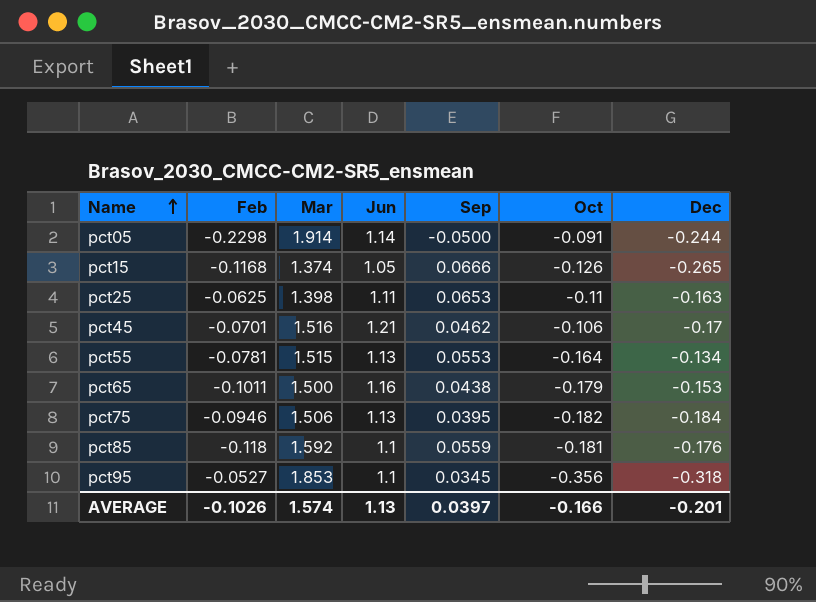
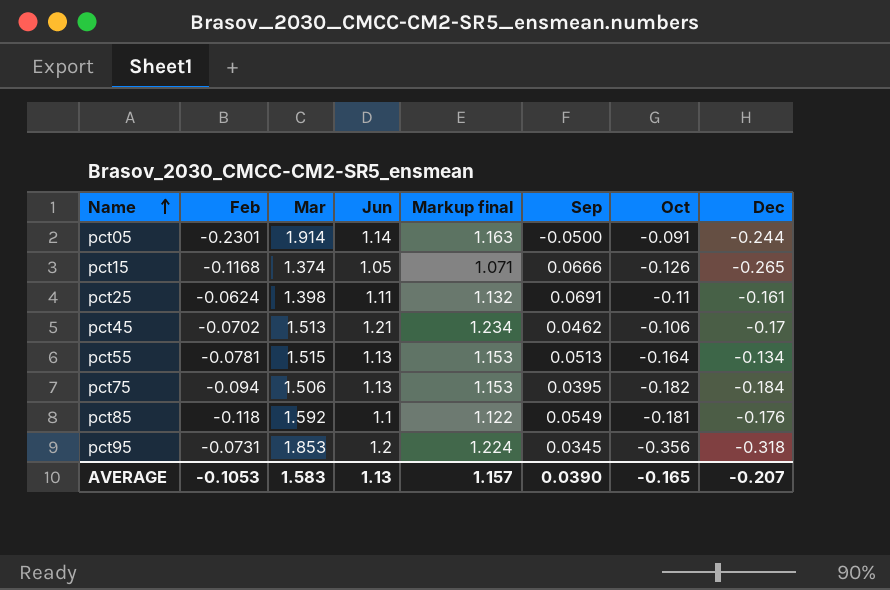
column Markup final | formula: none -> [Jun] * 1.02
row pct65: -0.1011 | 1.500 | 1.16 | 0.0438 | -0.179 | -0.153 -> none
pct05 | Feb: -0.2298 -> -0.2301
pct25 | Feb: -0.0625 -> -0.0624
pct25 | Sep: 0.0653 -> 0.0691
pct25 | Dec: -0.163 -> -0.161
pct45 | Feb: -0.0701 -> -0.0702
pct45 | Mar: 1.516 -> 1.513
pct55 | Sep: 0.0553 -> 0.0513
pct75 | Feb: -0.0946 -> -0.094
pct85 | Sep: 0.0559 -> 0.0549
pct95 | Feb: -0.0527 -> -0.0731
pct95 | Jun: 1.1 -> 1.2
AVERAGE | Feb: -0.1026 -> -0.1053
AVERAGE | Mar: 1.574 -> 1.583
AVERAGE | Sep: 0.0397 -> 0.0390
AVERAGE | Oct: -0.166 -> -0.165
AVERAGE | Dec: -0.201 -> -0.207

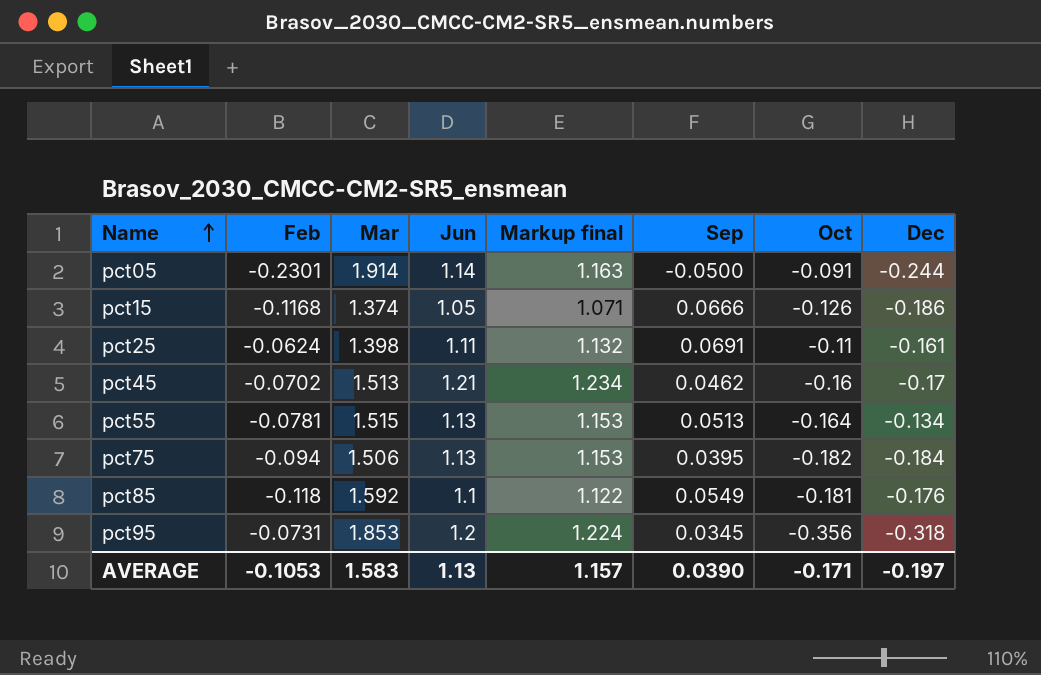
pct15 | Dec: -0.265 -> -0.186
pct45 | Oct: -0.106 -> -0.16
AVERAGE | Oct: -0.165 -> -0.171
AVERAGE | Dec: -0.207 -> -0.197

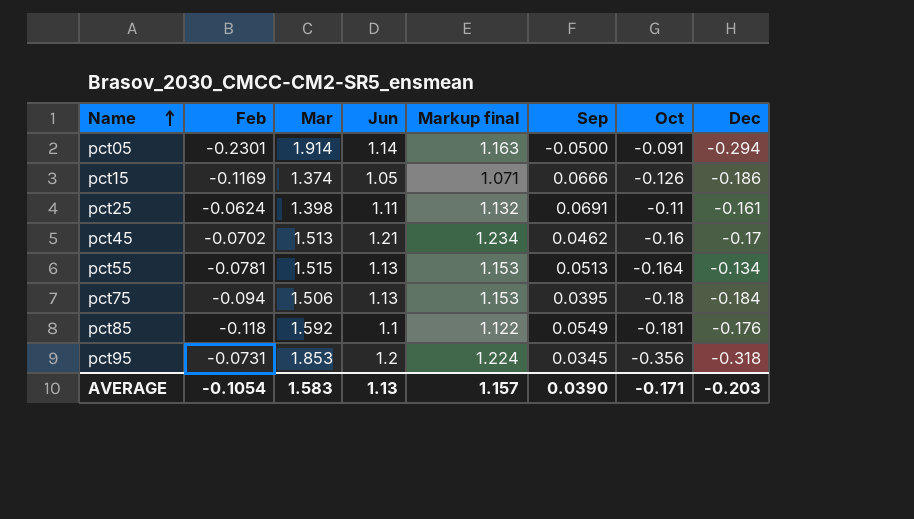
pct05 | Dec: -0.244 -> -0.294
pct15 | Feb: -0.1168 -> -0.1169
pct75 | Oct: -0.182 -> -0.18
AVERAGE | Feb: -0.1053 -> -0.1054
AVERAGE | Dec: -0.197 -> -0.203

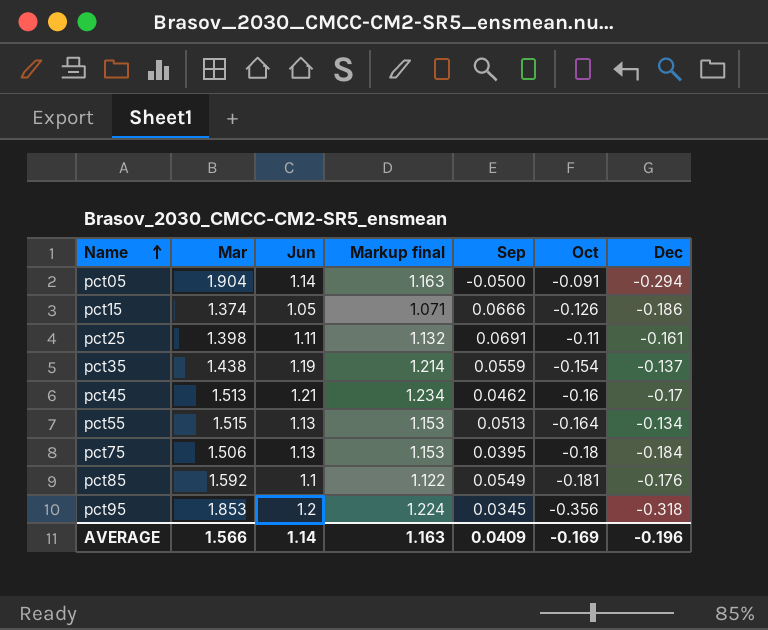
column Feb | position: 2 -> none
pct05 | Mar: 1.914 -> 1.904
row pct35: none -> 1.438 | 1.19 | 1.214 | 0.0559 | -0.154 | -0.137
AVERAGE | Mar: 1.583 -> 1.566
AVERAGE | Jun: 1.13 -> 1.14
AVERAGE | Markup final: 1.157 -> 1.163
AVERAGE | Sep: 0.0390 -> 0.0409
AVERAGE | Oct: -0.171 -> -0.169
AVERAGE | Dec: -0.203 -> -0.196

